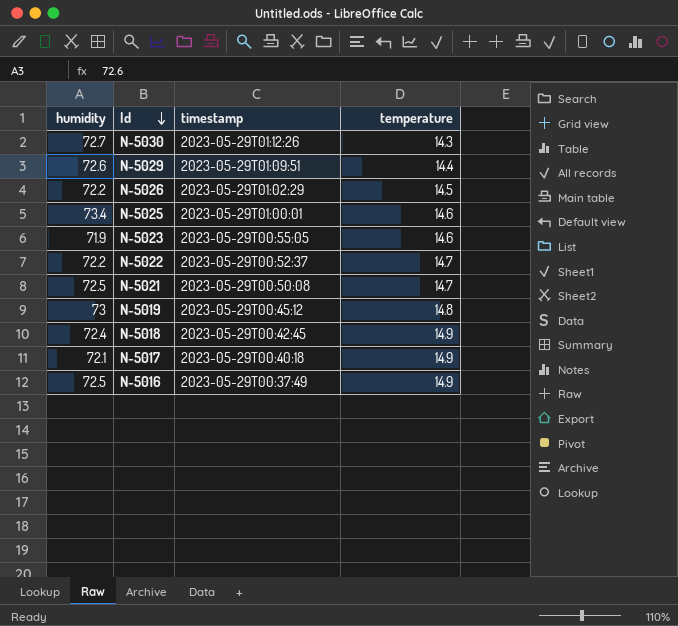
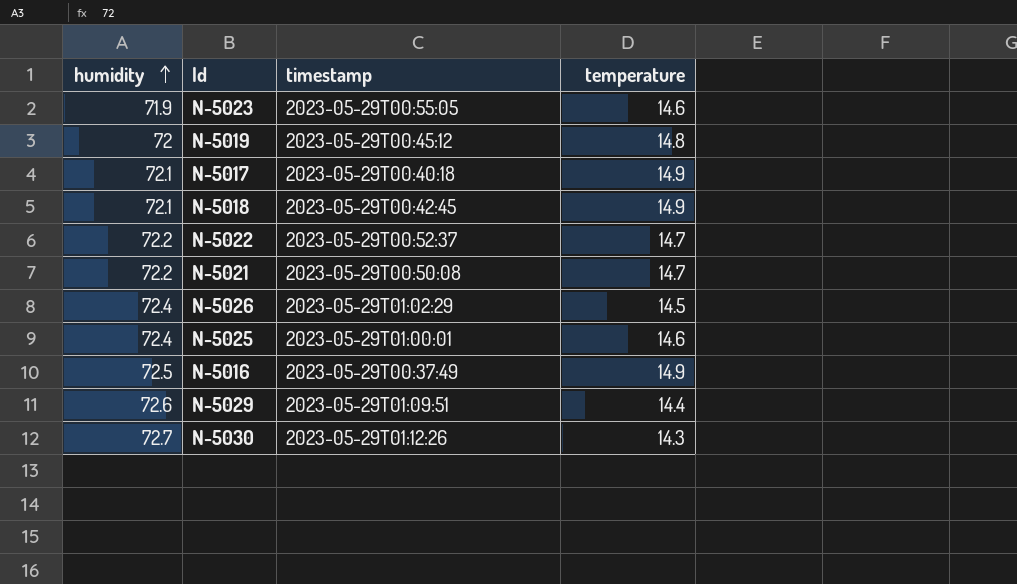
row order: Id descending -> humidity ascending
N-5019 | humidity: 73 -> 72
N-5018 | humidity: 72.4 -> 72.1
N-5021 | humidity: 72.5 -> 72.2
N-5026 | humidity: 72.2 -> 72.4
N-5025 | humidity: 73.4 -> 72.4

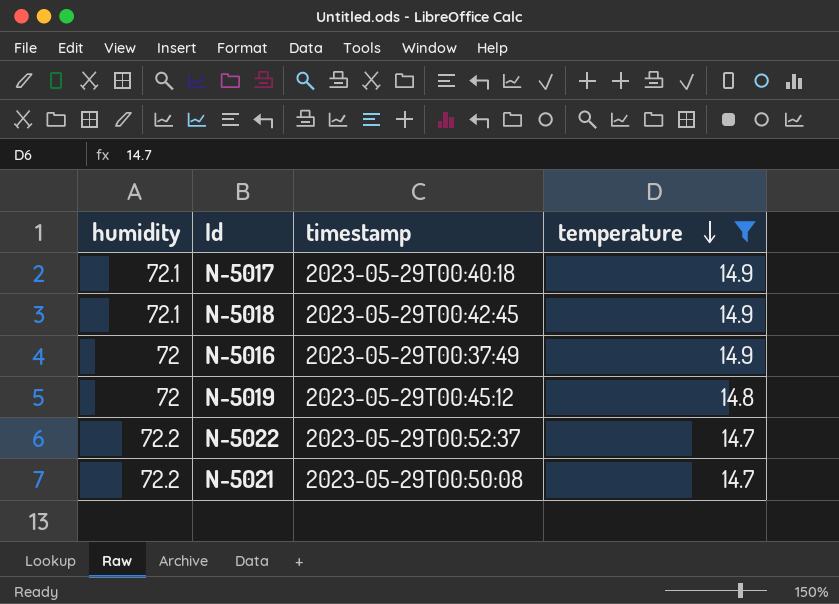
filter: none -> temperature >= 14.7
row order: humidity ascending -> temperature descending
N-5016 | humidity: 72.5 -> 72

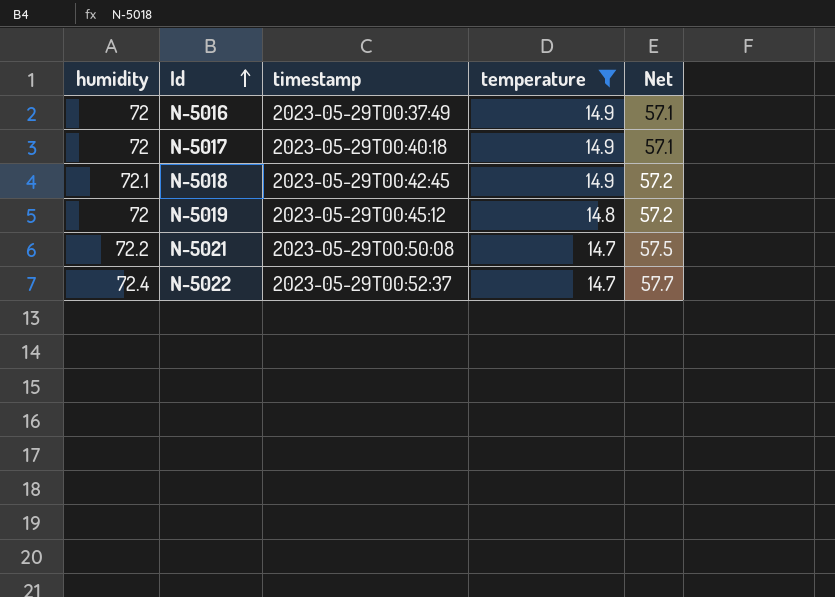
row order: temperature descending -> Id ascending
column Net | formula: none -> [humidity] - [temperature]
N-5017 | humidity: 72.1 -> 72
N-5022 | humidity: 72.2 -> 72.4

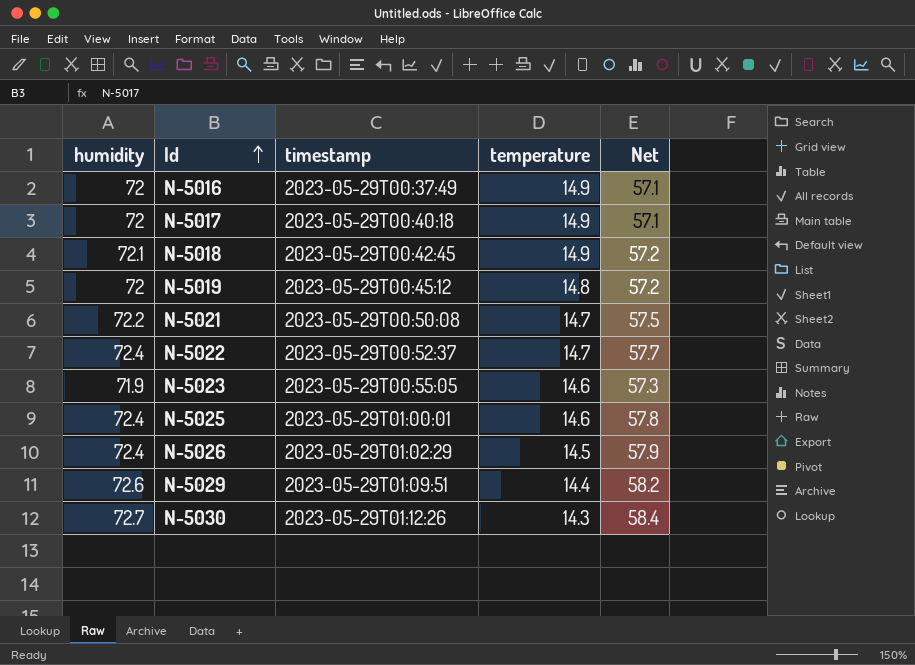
filter: temperature >= 14.7 -> none

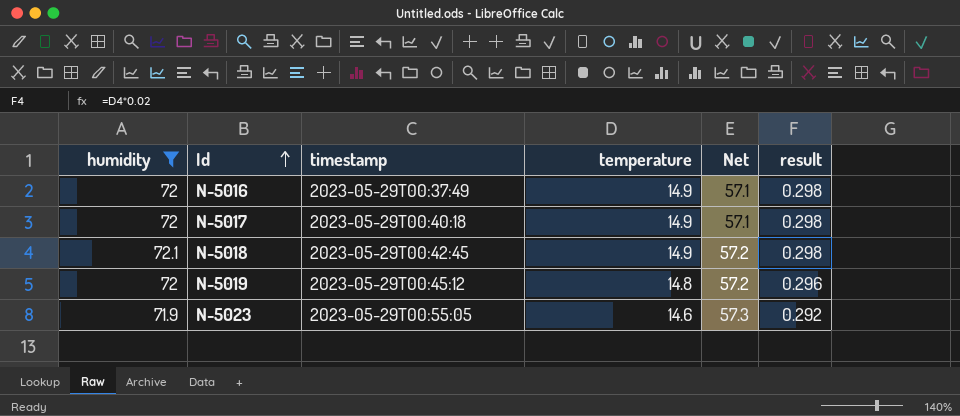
filter: none -> humidity <= 72.1
column result | formula: none -> [temperature] * 0.02

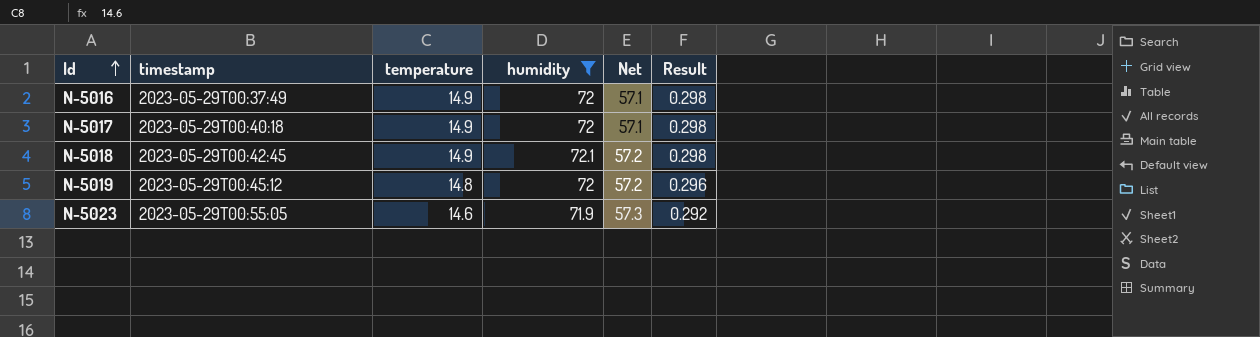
column humidity | position: 1 -> 4
column name: result -> Result

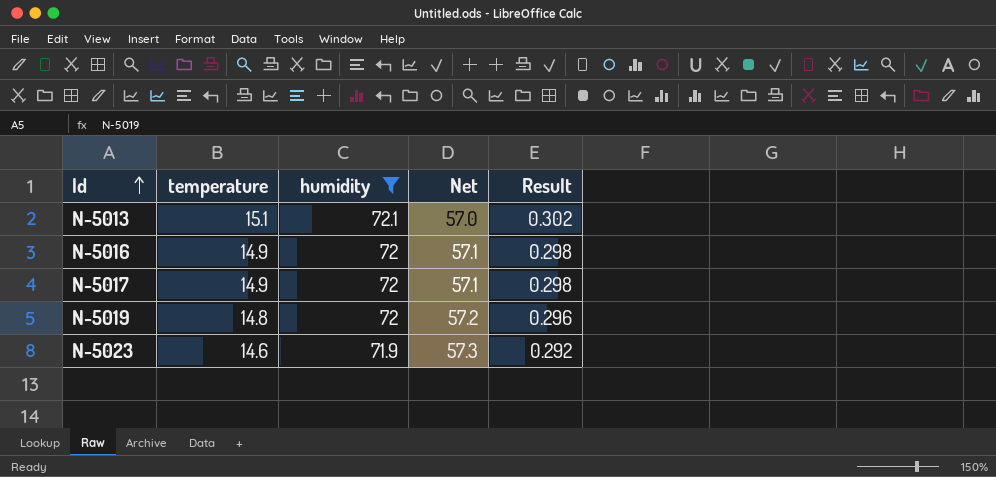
column timestamp | position: 2 -> none
row N-5018: 2023-05-29T00:42:45 | 14.9 | 72.1 | 57.2 | 0.298 -> none
row N-5013: none -> 15.1 | 72.1 | 57.0 | 0.302

